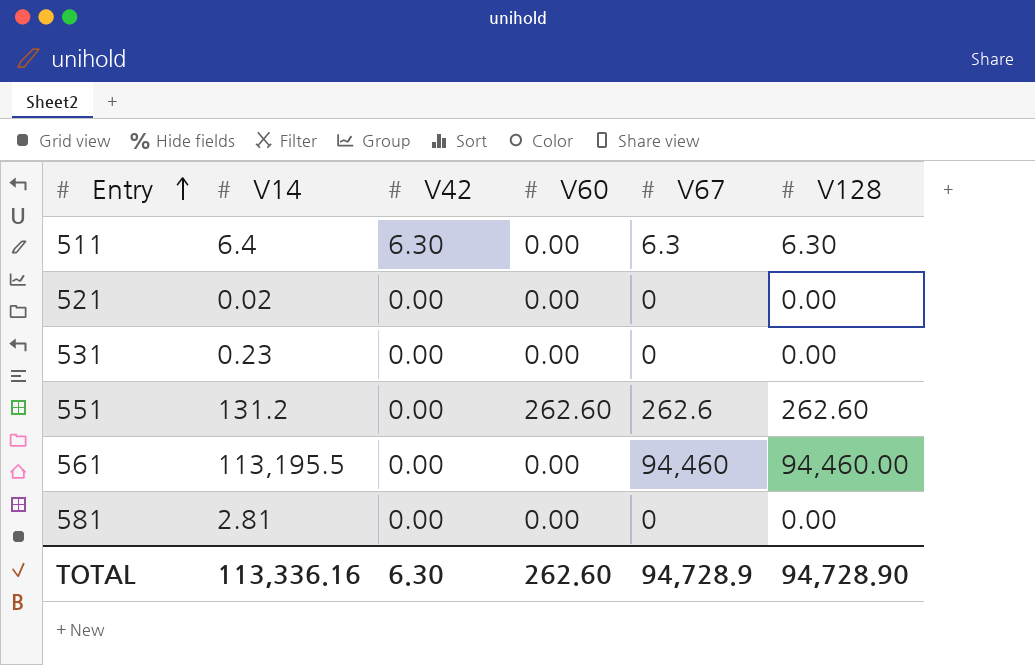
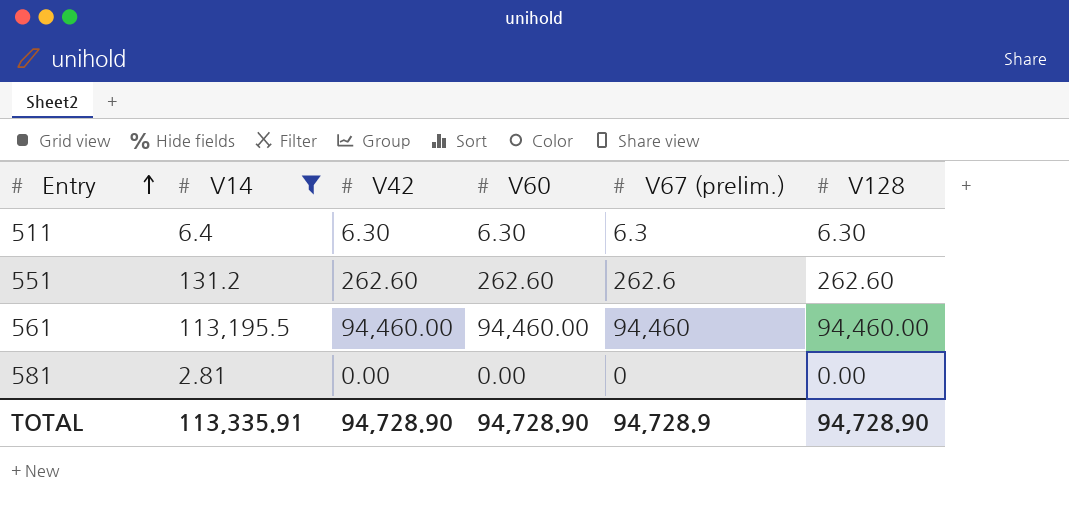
filter: none -> V14 >= 2.81
column name: V67 -> V67 (prelim.)
511 | V60: 0.00 -> 6.30
551 | V42: 0.00 -> 262.60
561 | V42: 0.00 -> 94,460.00
561 | V60: 0.00 -> 94,460.00
TOTAL | V14: 113,336.16 -> 113,335.91
TOTAL | V42: 6.30 -> 94,728.90
TOTAL | V60: 262.60 -> 94,728.90

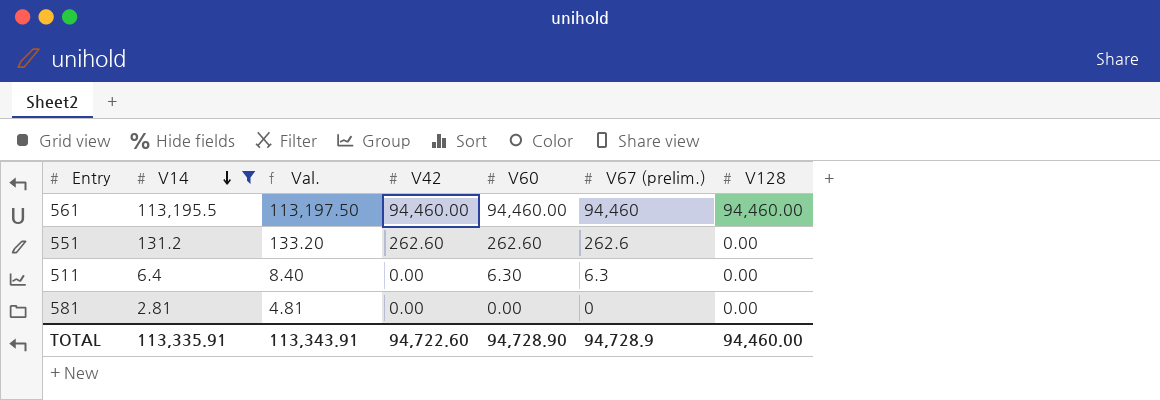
row order: Entry ascending -> V14 descending
column Val. | formula: none -> [V14] + 2
551 | V128: 262.60 -> 0.00
511 | V42: 6.30 -> 0.00
511 | V128: 6.30 -> 0.00
TOTAL | V42: 94,728.90 -> 94,722.60
TOTAL | V128: 94,728.90 -> 94,460.00

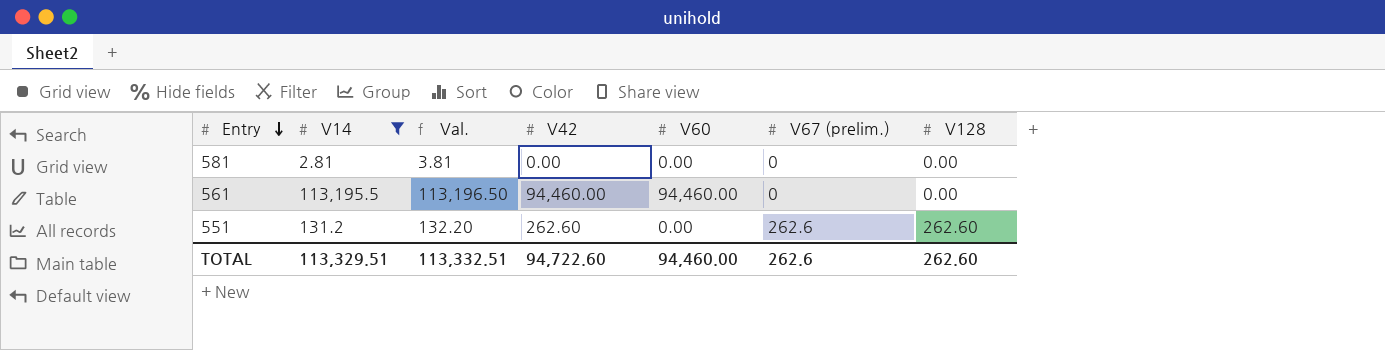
row order: V14 descending -> Entry descending
column Val. | formula: [V14] + 2 -> [V14] + 1
row 511: 6.4 | 8.40 | 0.00 | 6.30 | 6.3 | 0.00 -> none
561 | V67 (prelim.): 94,460 -> 0
561 | V128: 94,460.00 -> 0.00
551 | V60: 262.60 -> 0.00
551 | V128: 0.00 -> 262.60
TOTAL | V14: 113,335.91 -> 113,329.51
TOTAL | Val.: 113,343.91 -> 113,332.51
TOTAL | V60: 94,728.90 -> 94,460.00
TOTAL | V67 (prelim.): 94,728.9 -> 262.6
TOTAL | V128: 94,460.00 -> 262.60

